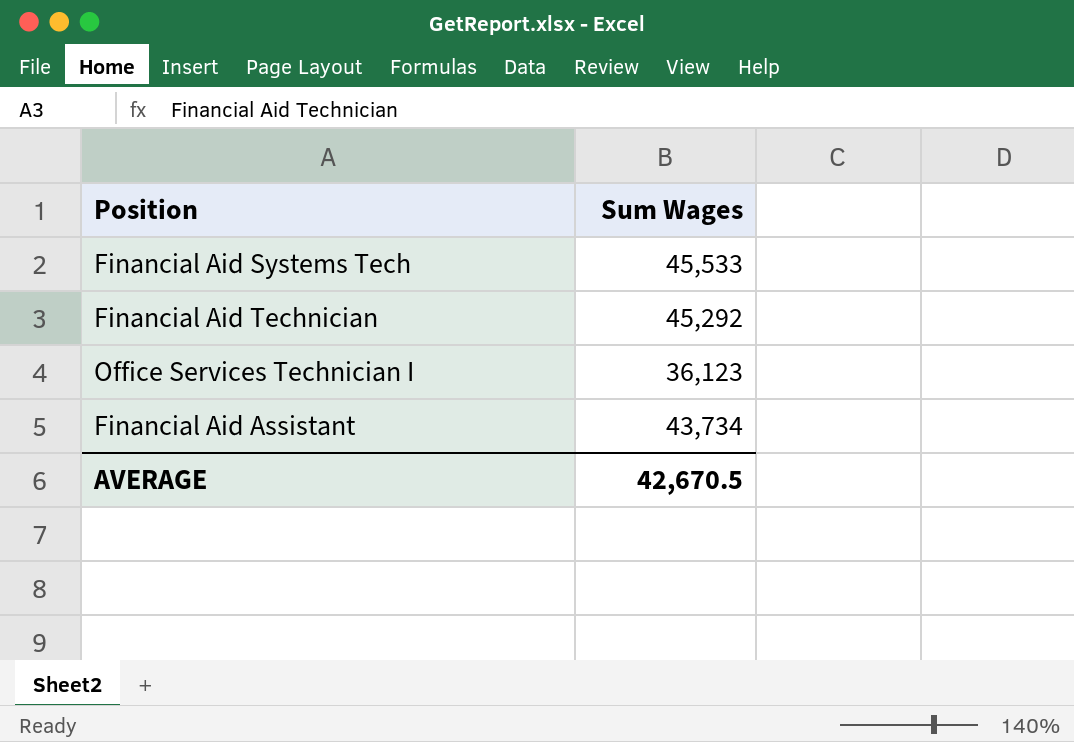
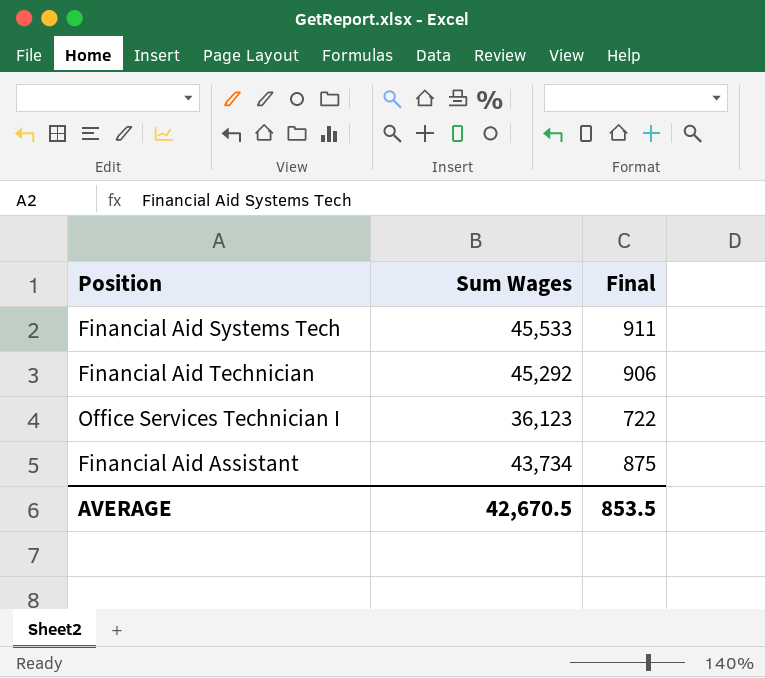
column Final | formula: none -> [Sum Wages] * 0.02

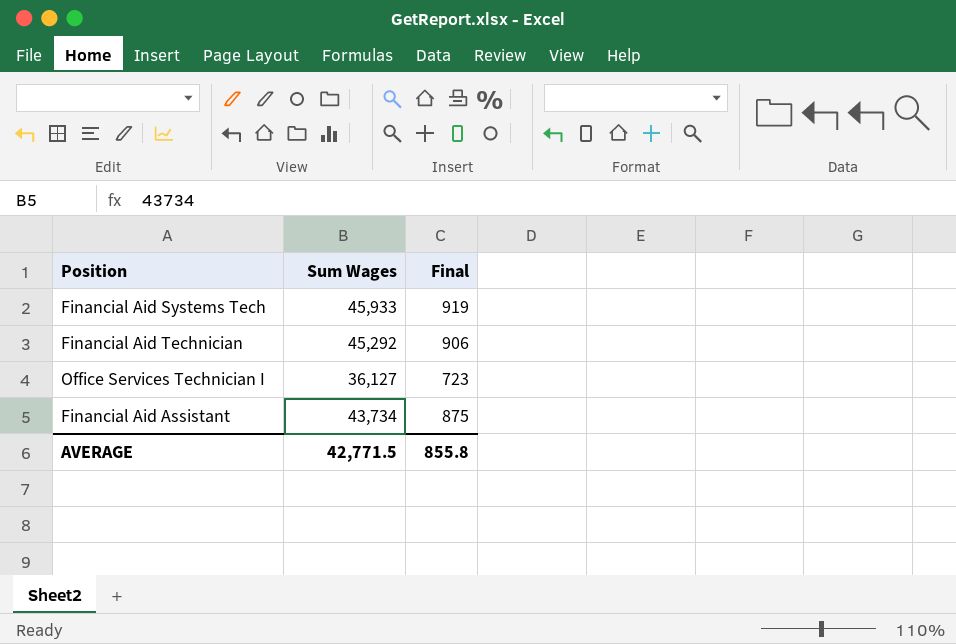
Financial Aid Systems Tech | Sum Wages: 45,533 -> 45,933
Financial Aid Systems Tech | Final: 911 -> 919
Office Services Technician I | Sum Wages: 36,123 -> 36,127
Office Services Technician I | Final: 722 -> 723
AVERAGE | Sum Wages: 42,670.5 -> 42,771.5
AVERAGE | Final: 853.5 -> 855.8

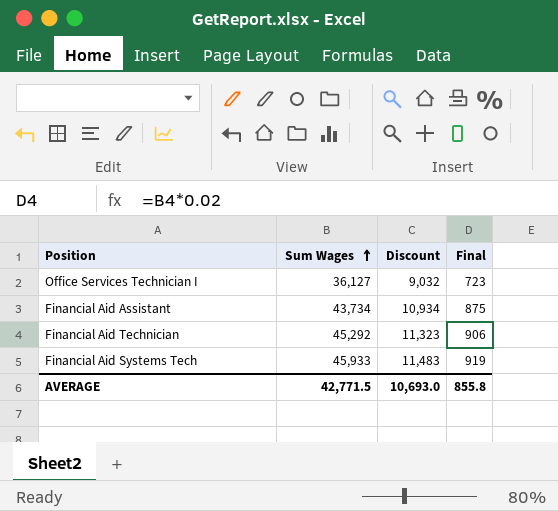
row order: none -> Sum Wages ascending
column Discount | formula: none -> [Sum Wages] * 0.25

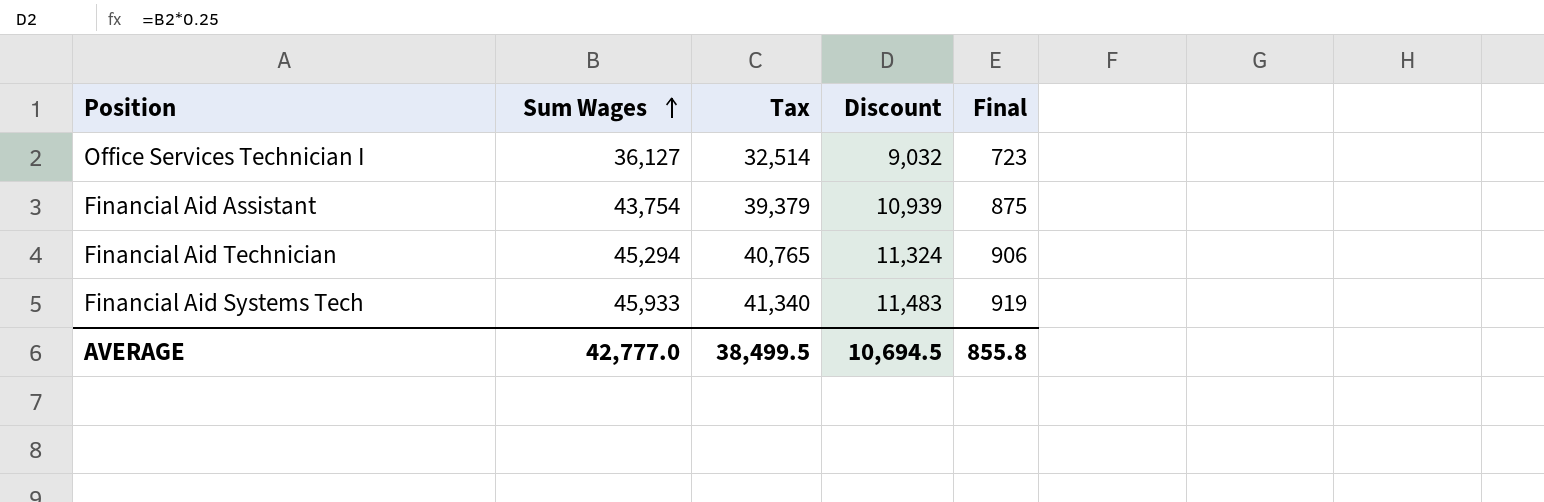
column Tax | formula: none -> [Sum Wages] * 0.9
Financial Aid Assistant | Sum Wages: 43,734 -> 43,754
Financial Aid Assistant | Discount: 10,934 -> 10,939
Financial Aid Technician | Sum Wages: 45,292 -> 45,294
Financial Aid Technician | Discount: 11,323 -> 11,324
AVERAGE | Sum Wages: 42,771.5 -> 42,777.0
AVERAGE | Discount: 10,693.0 -> 10,694.5

